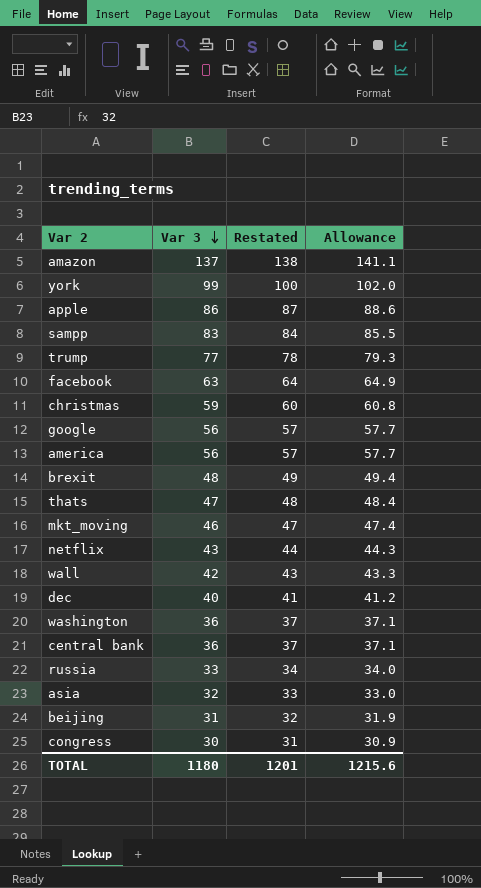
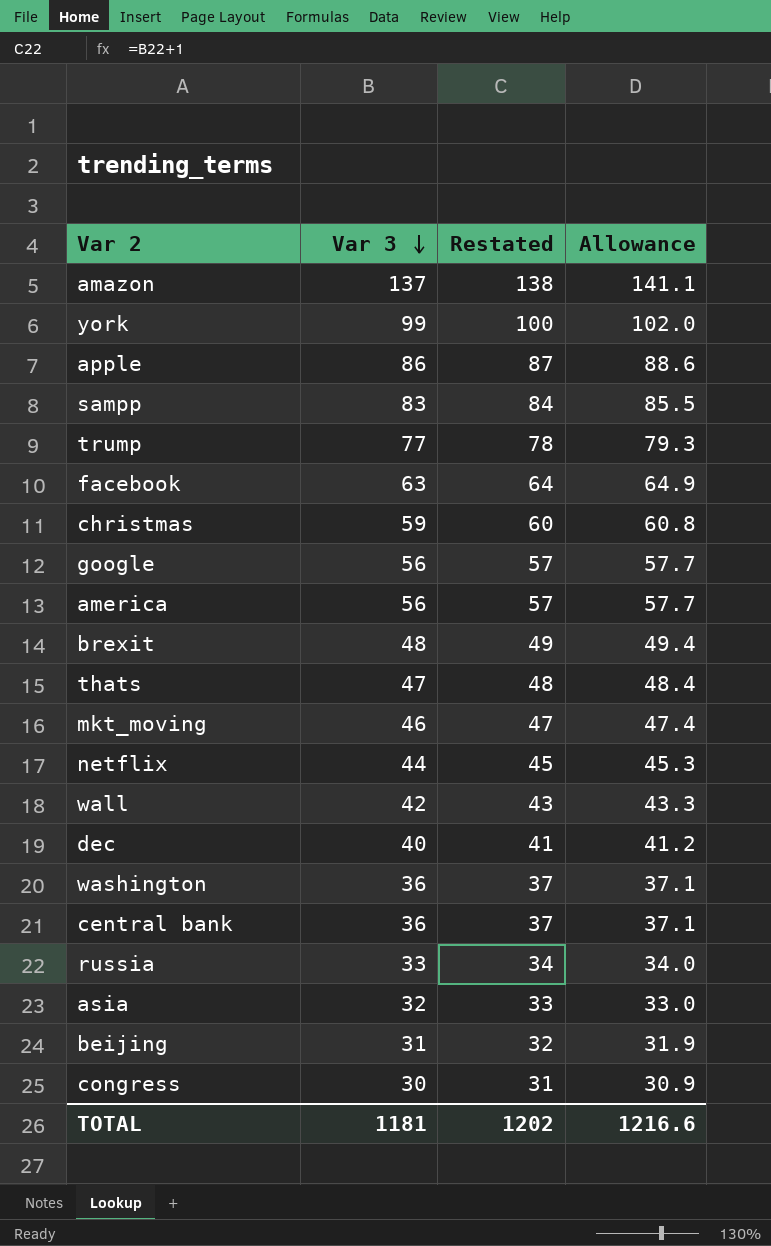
netflix | Var 3: 43 -> 44
netflix | Restated: 44 -> 45
netflix | Allowance: 44.3 -> 45.3
TOTAL | Var 3: 1180 -> 1181
TOTAL | Restated: 1201 -> 1202
TOTAL | Allowance: 1215.6 -> 1216.6

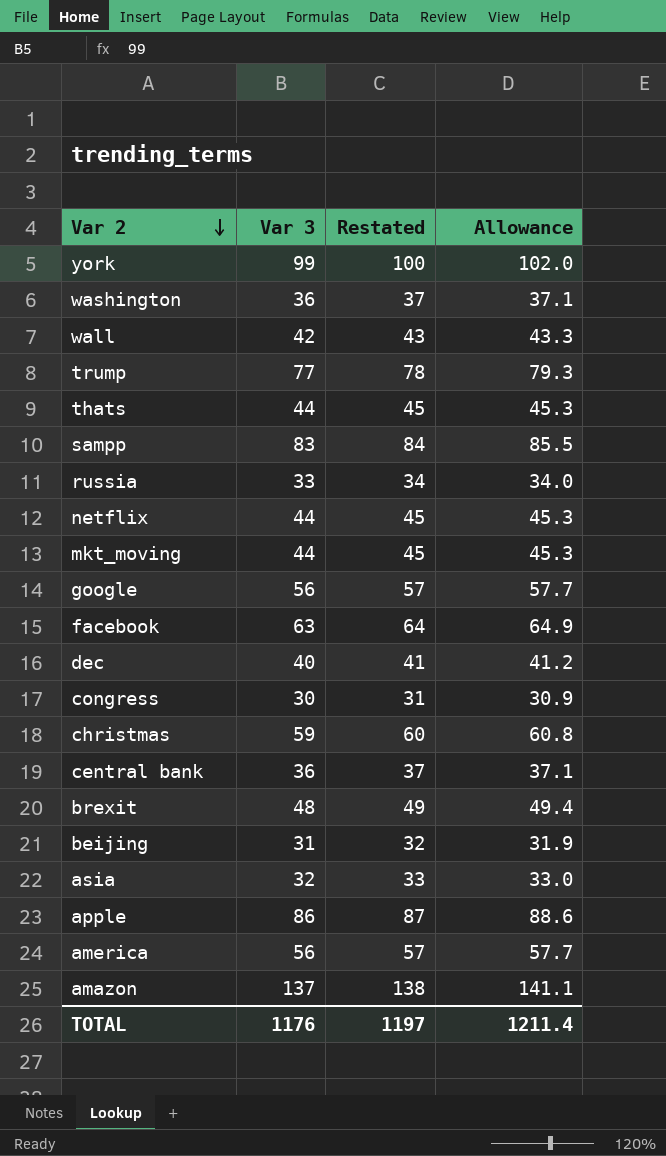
row order: Var 3 descending -> Var 2 descending
thats | Var 3: 47 -> 44
thats | Restated: 48 -> 45
thats | Allowance: 48.4 -> 45.3
mkt_moving | Var 3: 46 -> 44
mkt_moving | Restated: 47 -> 45
mkt_moving | Allowance: 47.4 -> 45.3
TOTAL | Var 3: 1181 -> 1176
TOTAL | Restated: 1202 -> 1197
TOTAL | Allowance: 1216.6 -> 1211.4

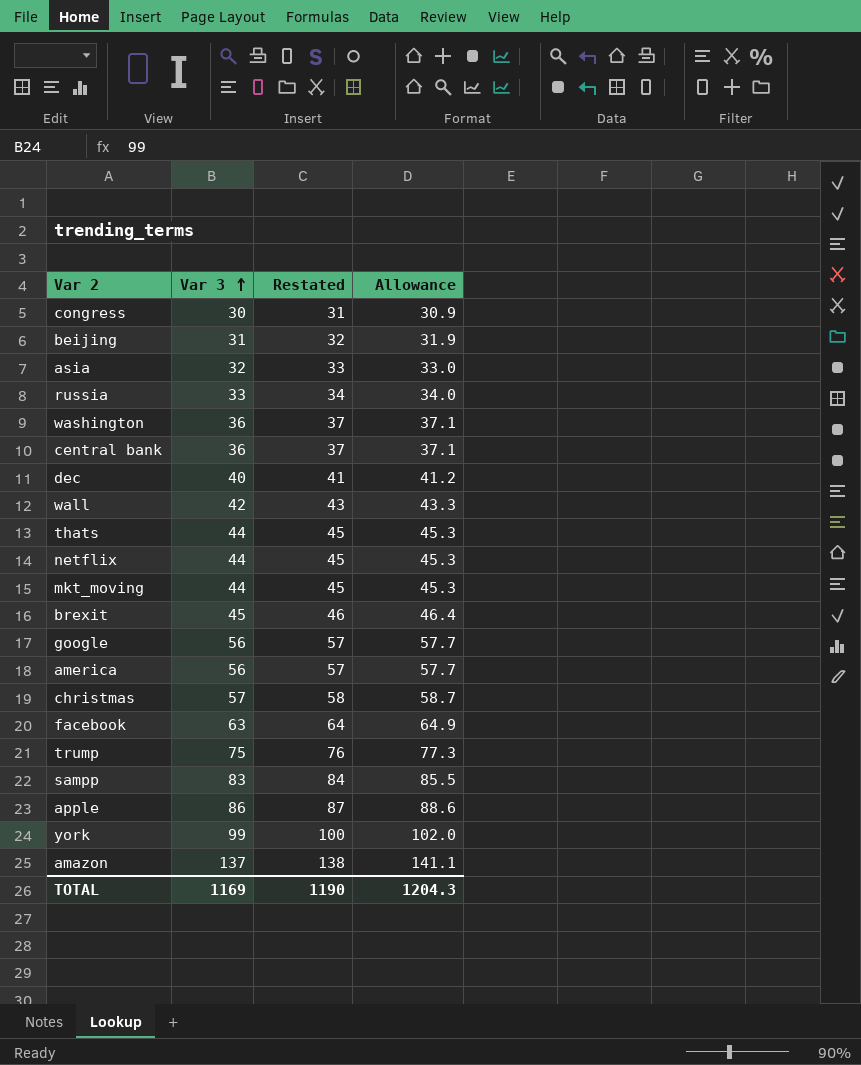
row order: Var 2 descending -> Var 3 ascending
brexit | Var 3: 48 -> 45
brexit | Restated: 49 -> 46
brexit | Allowance: 49.4 -> 46.4
christmas | Var 3: 59 -> 57
christmas | Restated: 60 -> 58
christmas | Allowance: 60.8 -> 58.7
trump | Var 3: 77 -> 75
trump | Restated: 78 -> 76
trump | Allowance: 79.3 -> 77.3
TOTAL | Var 3: 1176 -> 1169
TOTAL | Restated: 1197 -> 1190
TOTAL | Allowance: 1211.4 -> 1204.3

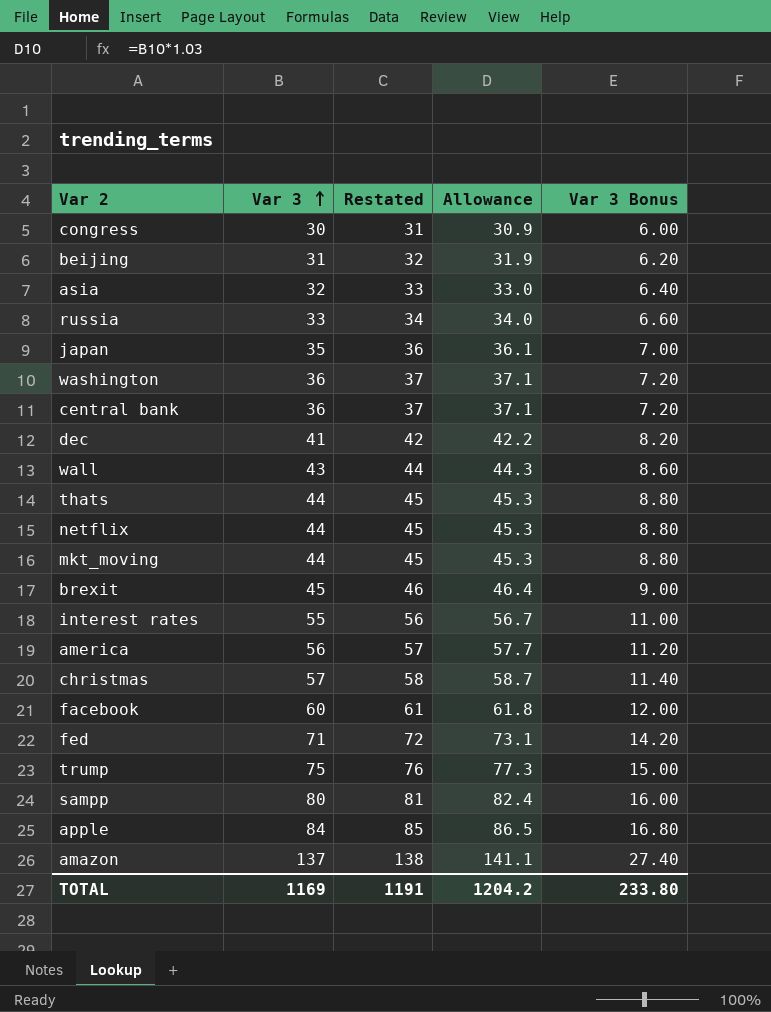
column Var 3 Bonus | formula: none -> [Var 3] * 0.2
row google: 56 | 57 | 57.7 -> none
row york: 99 | 100 | 102.0 -> none
row japan: none -> 35 | 36 | 36.1 | 7.00
dec | Var 3: 40 -> 41
dec | Restated: 41 -> 42
dec | Allowance: 41.2 -> 42.2
wall | Var 3: 42 -> 43
wall | Restated: 43 -> 44
wall | Allowance: 43.3 -> 44.3
row interest rates: none -> 55 | 56 | 56.7 | 11.00
facebook | Var 3: 63 -> 60
facebook | Restated: 64 -> 61
facebook | Allowance: 64.9 -> 61.8
row fed: none -> 71 | 72 | 73.1 | 14.20
sampp | Var 3: 83 -> 80
sampp | Restated: 84 -> 81
sampp | Allowance: 85.5 -> 82.4
apple | Var 3: 86 -> 84
apple | Restated: 87 -> 85
apple | Allowance: 88.6 -> 86.5
TOTAL | Restated: 1190 -> 1191
TOTAL | Allowance: 1204.3 -> 1204.2

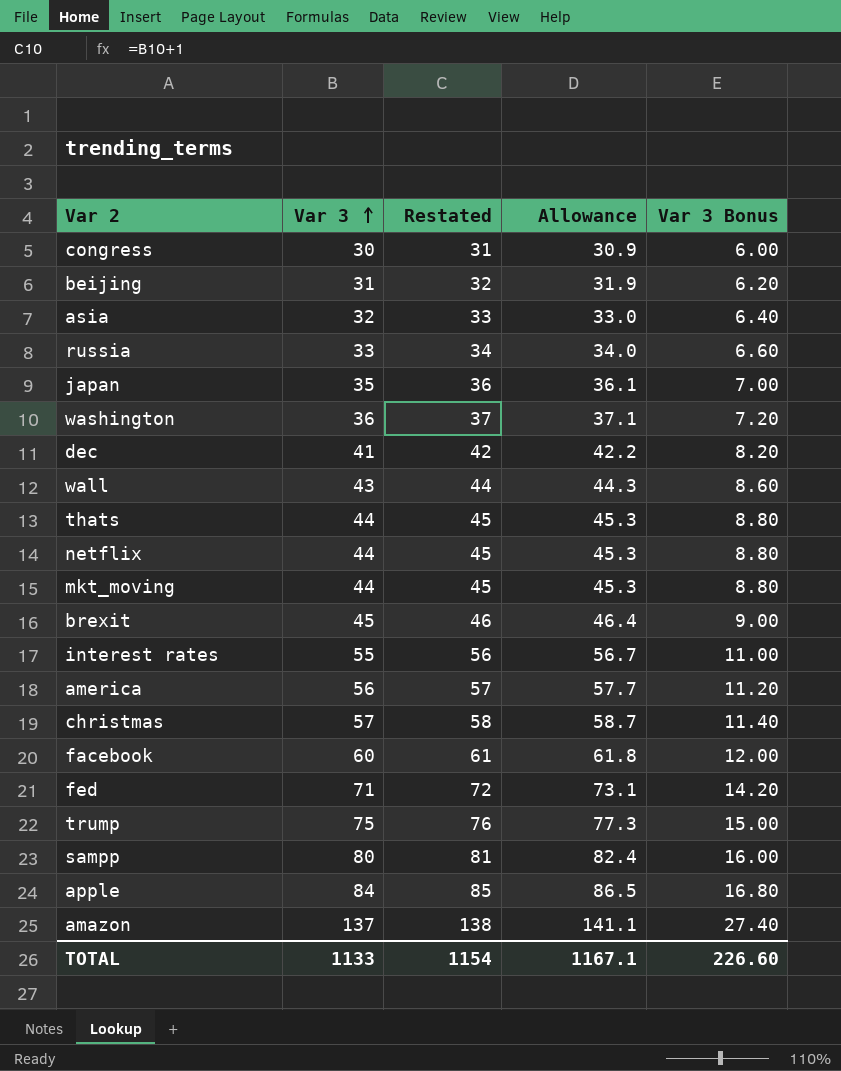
row central bank: 36 | 37 | 37.1 | 7.20 -> none
TOTAL | Var 3: 1169 -> 1133
TOTAL | Restated: 1191 -> 1154
TOTAL | Allowance: 1204.2 -> 1167.1
TOTAL | Var 3 Bonus: 233.80 -> 226.60

